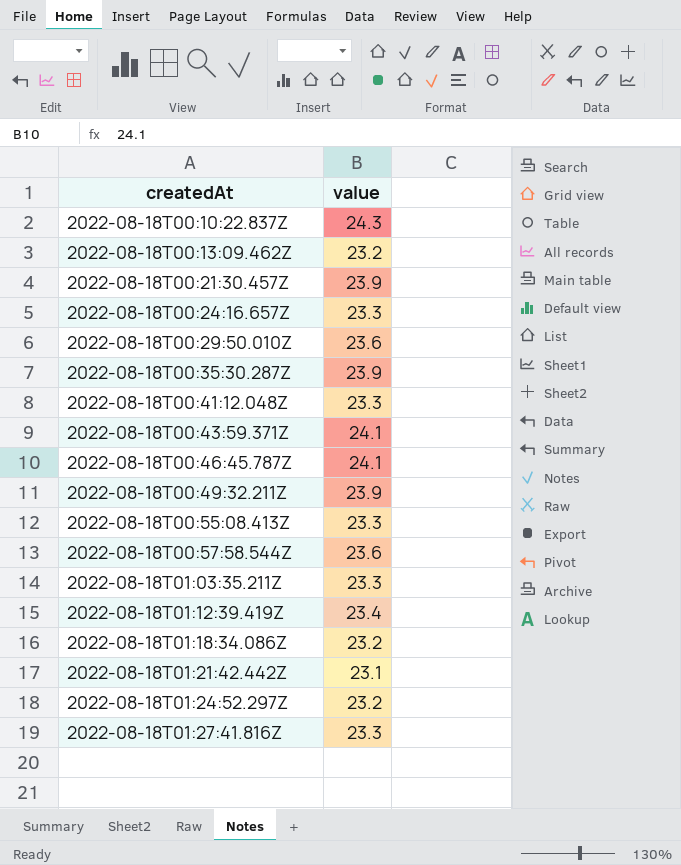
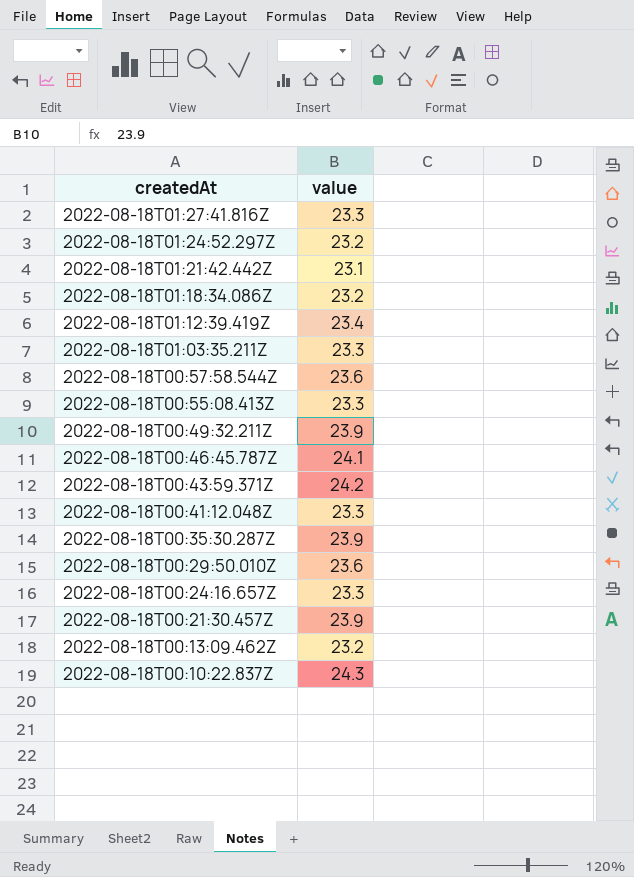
row order: createdAt ascending -> createdAt descending
2022-08-18T00:43:59.371Z | value: 24.1 -> 24.2

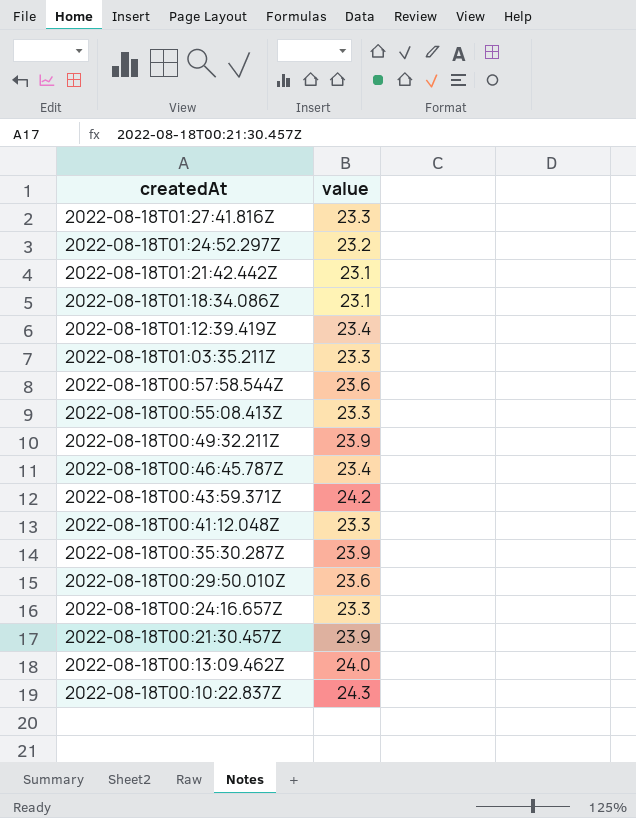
2022-08-18T01:18:34.086Z | value: 23.2 -> 23.1
2022-08-18T00:46:45.787Z | value: 24.1 -> 23.4
2022-08-18T00:13:09.462Z | value: 23.2 -> 24.0

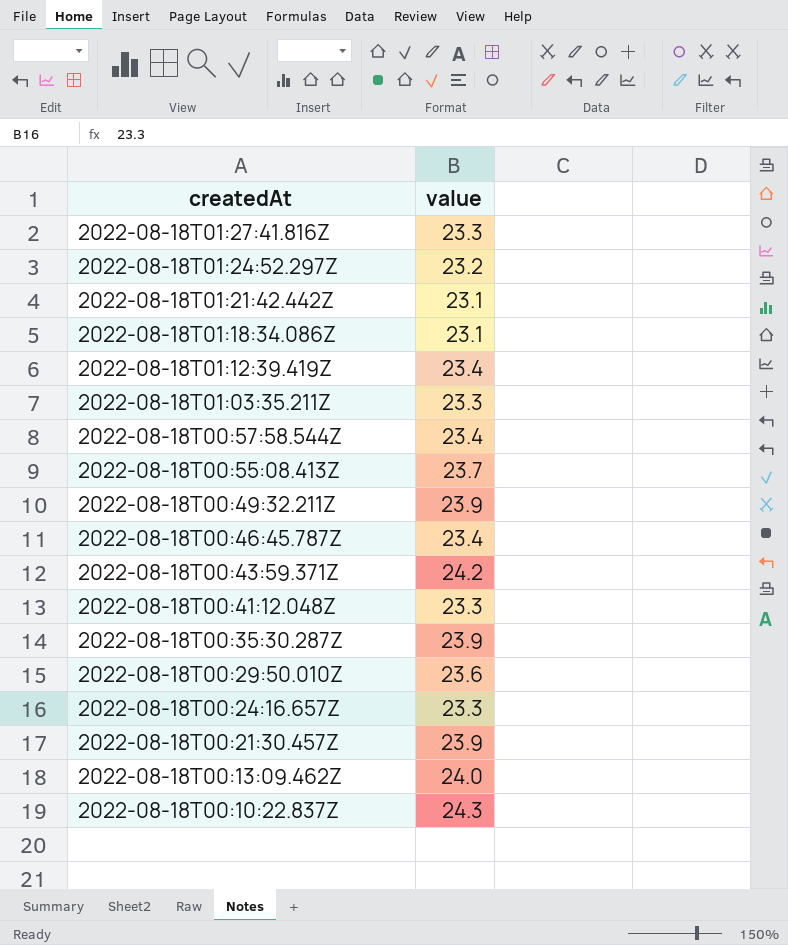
2022-08-18T00:57:58.544Z | value: 23.6 -> 23.4
2022-08-18T00:55:08.413Z | value: 23.3 -> 23.7

